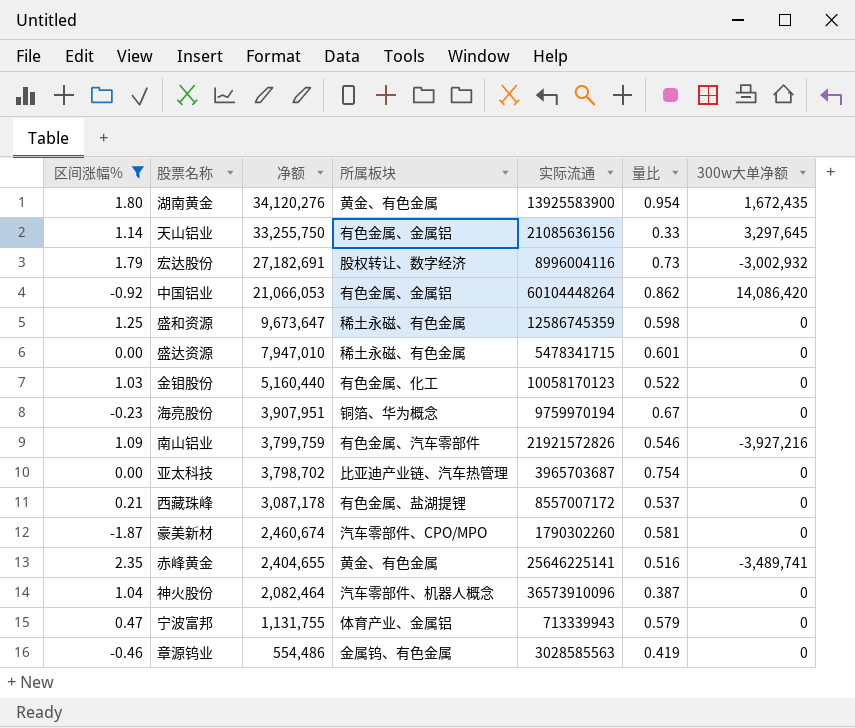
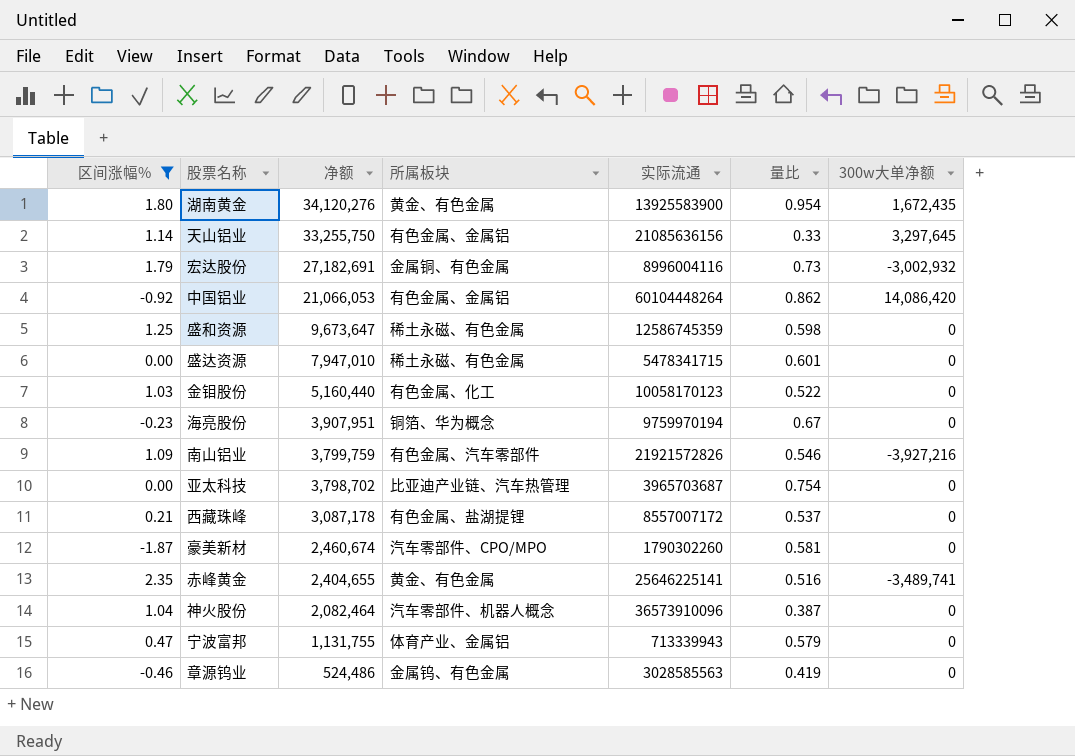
宏达股份 | 所属板块: 股权转让、数字经济 -> 金属铜、有色金属
章源钨业 | 净额: 554,486 -> 524,486

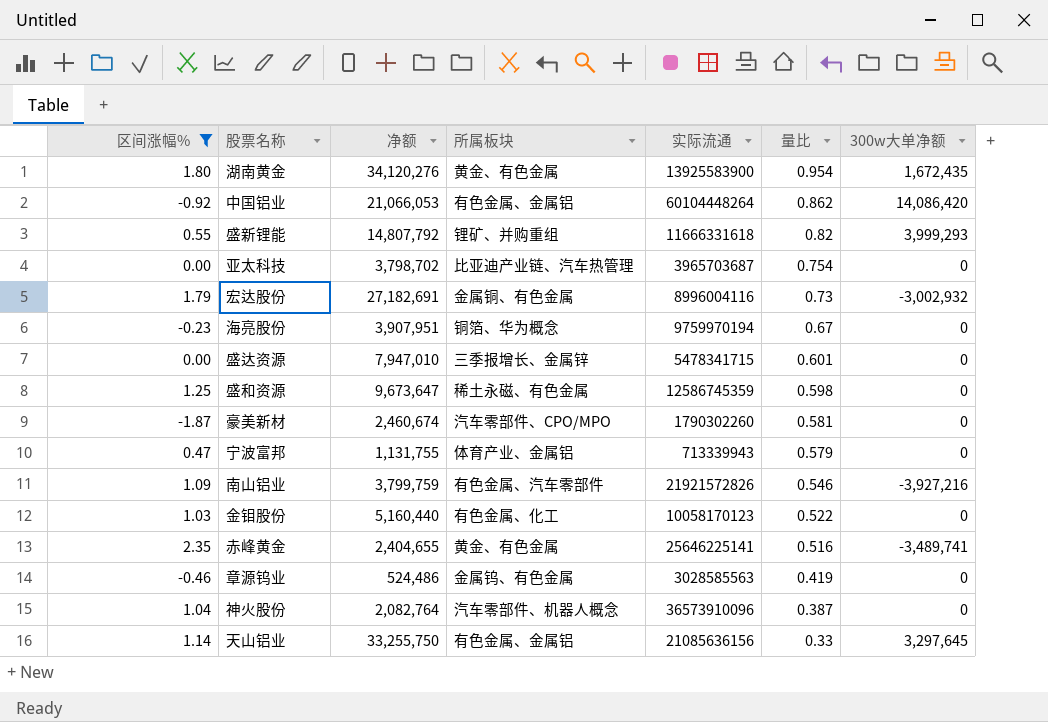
row order: 净额 descending -> 量比 descending
row 西藏珠峰: 0.21 | 3,087,178 | 有色金属、盐湖提锂 | 8557007172 | 0.537 | 0 -> none
row 盛新锂能: none -> 0.55 | 14,807,792 | 锂矿、并购重组 | 11666331618 | 0.82 | 3,999,293
盛达资源 | 所属板块: 稀土永磁、有色金属 -> 三季报增长、金属锌
神火股份 | 净额: 2,082,464 -> 2,082,764

